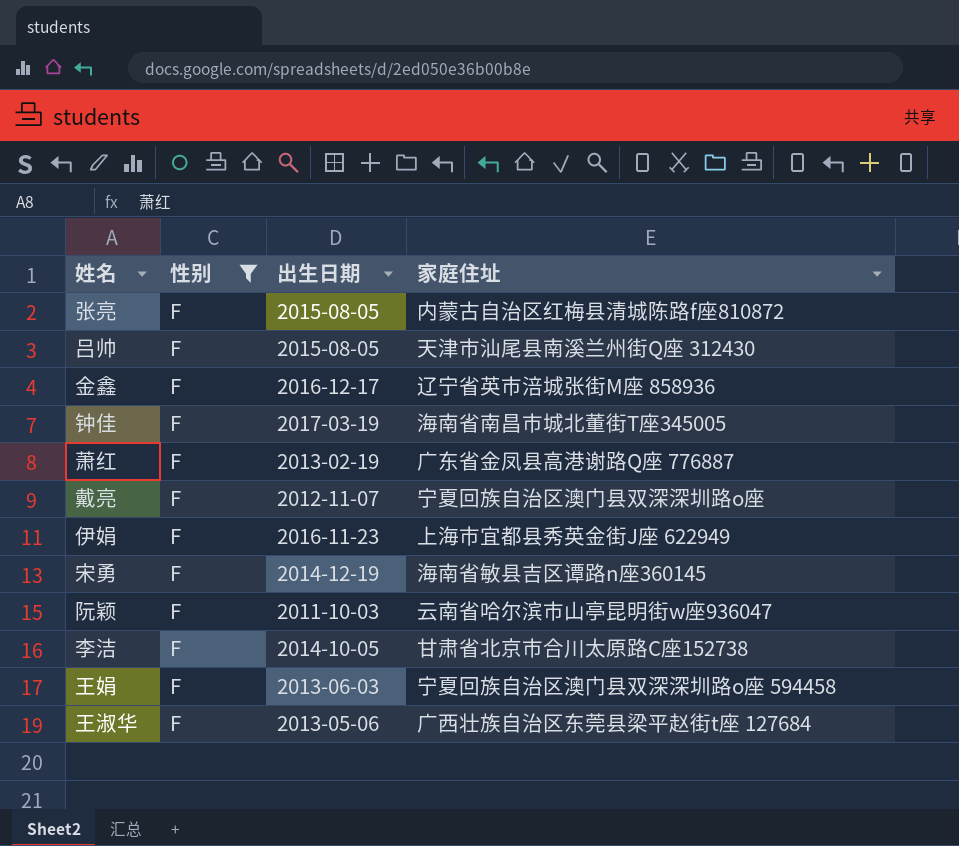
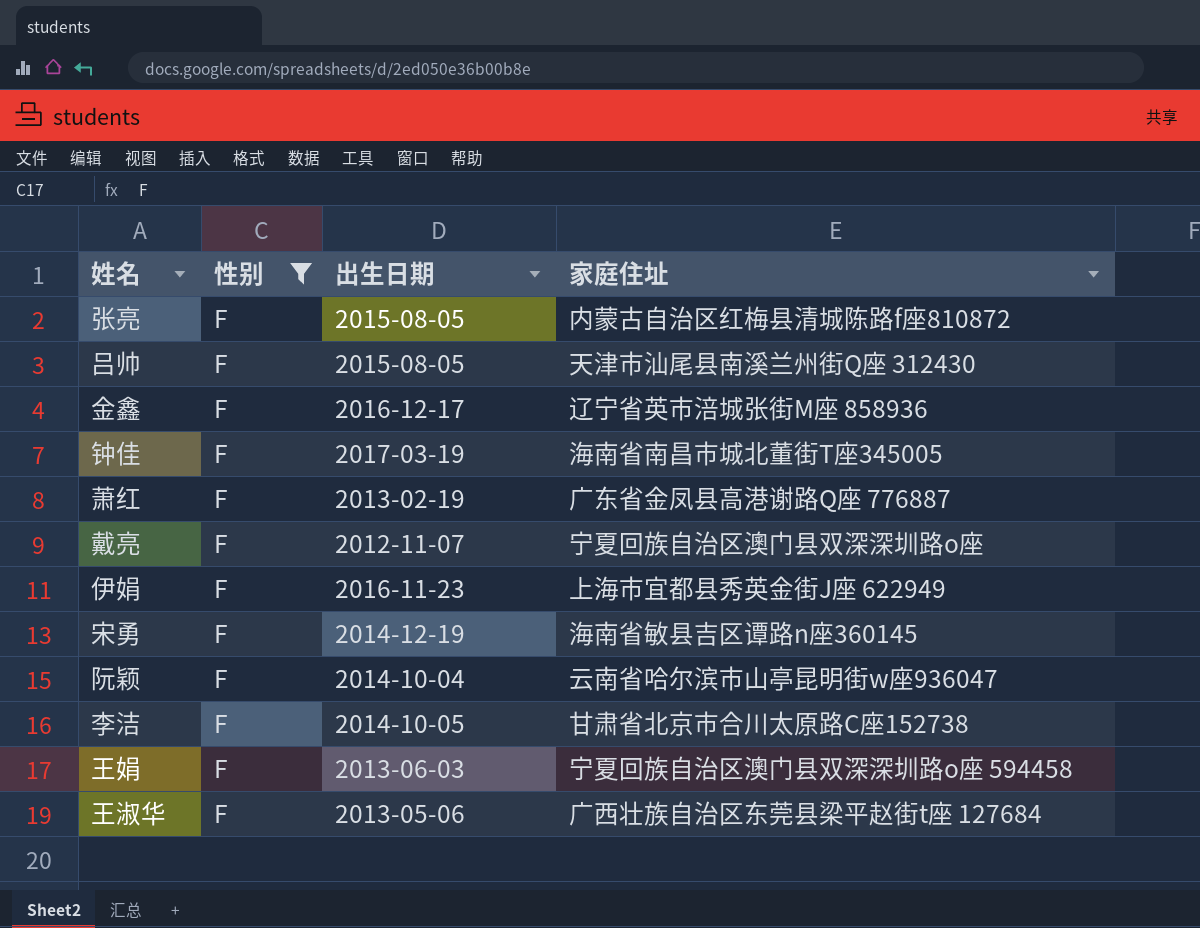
阮颖 | 出生日期: 2011-10-03 -> 2014-10-04

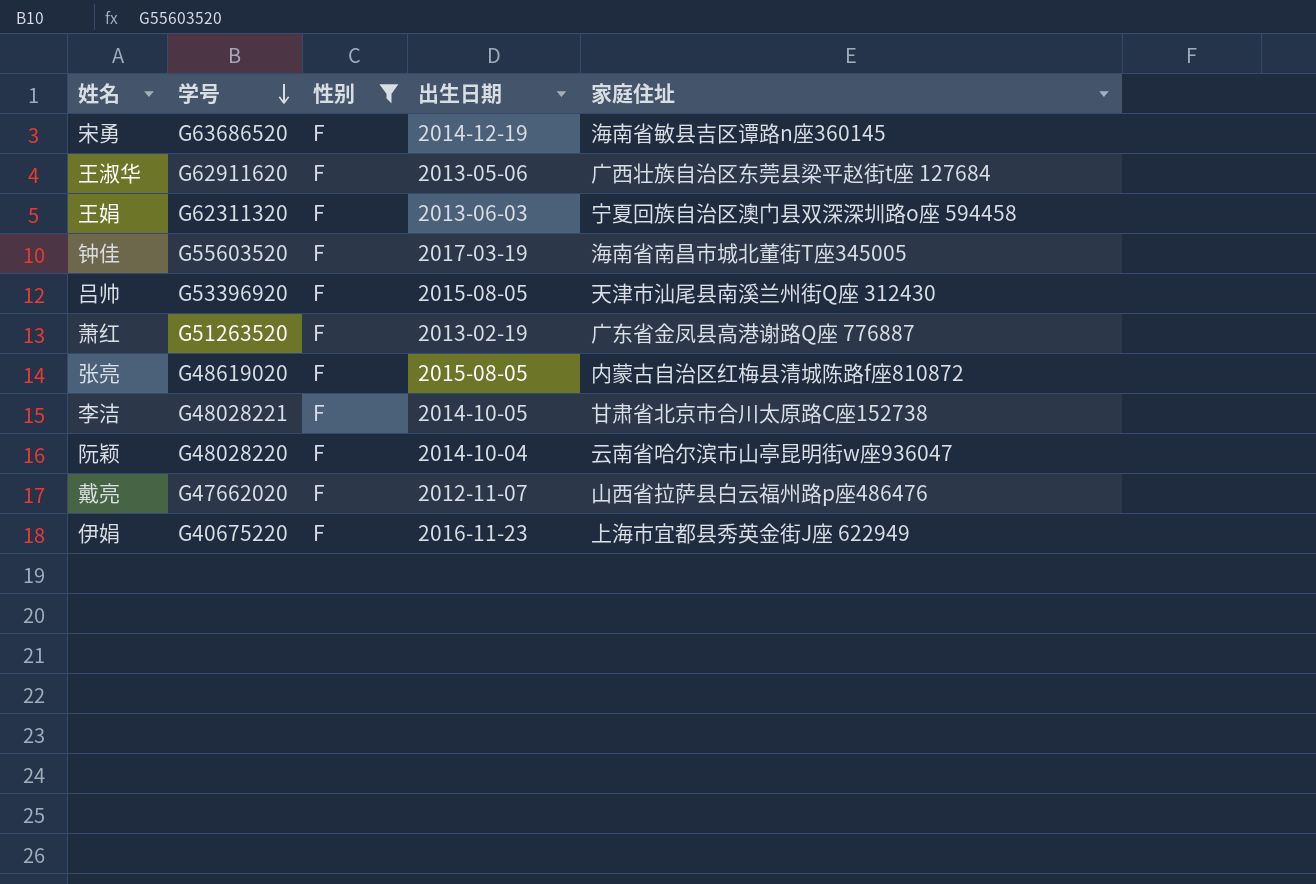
row order: none -> 学号 descending
column 学号 | position: none -> 2
row 金鑫: F | 2016-12-17 | 辽宁省英市涪城张街M座 858936 -> none
戴亮 | 家庭住址: 宁夏回族自治区澳门县双深深圳路o座 -> 山西省拉萨县白云福州路p座486476

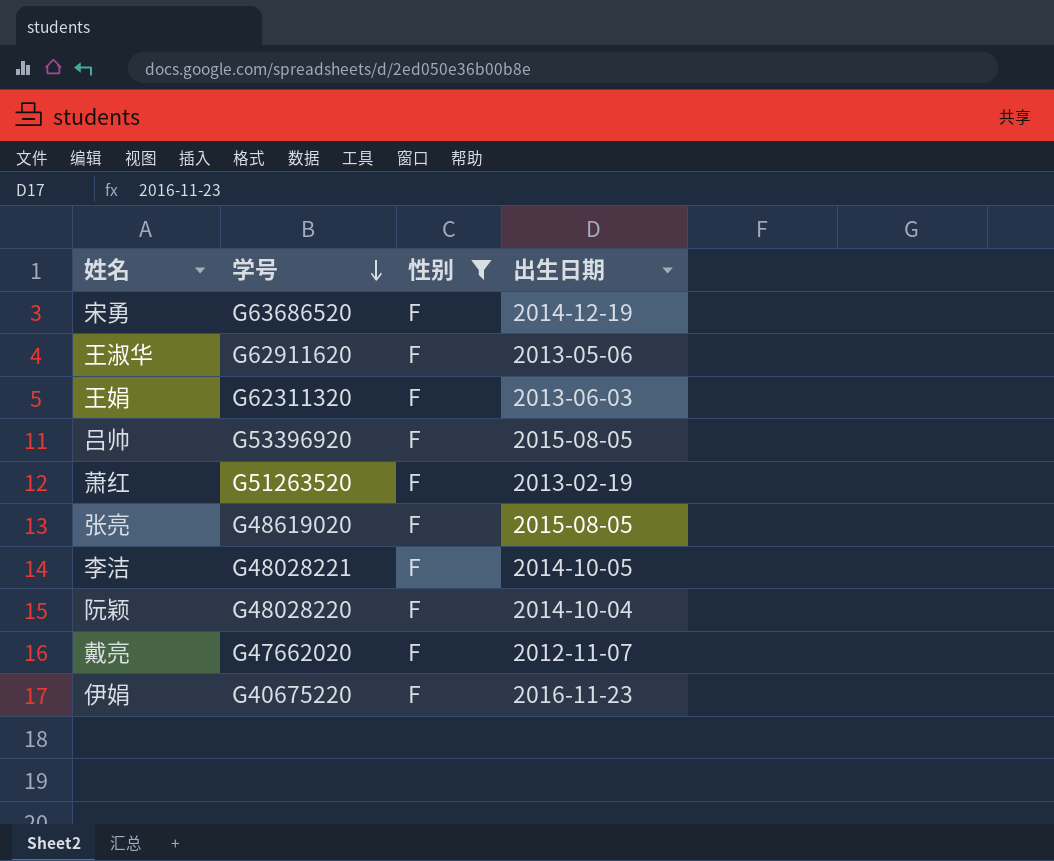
column 家庭住址 | position: 5 -> none
row 钟佳: G55603520 | F | 2017-03-19 | 海南省南昌市城北董街T座345005 -> none

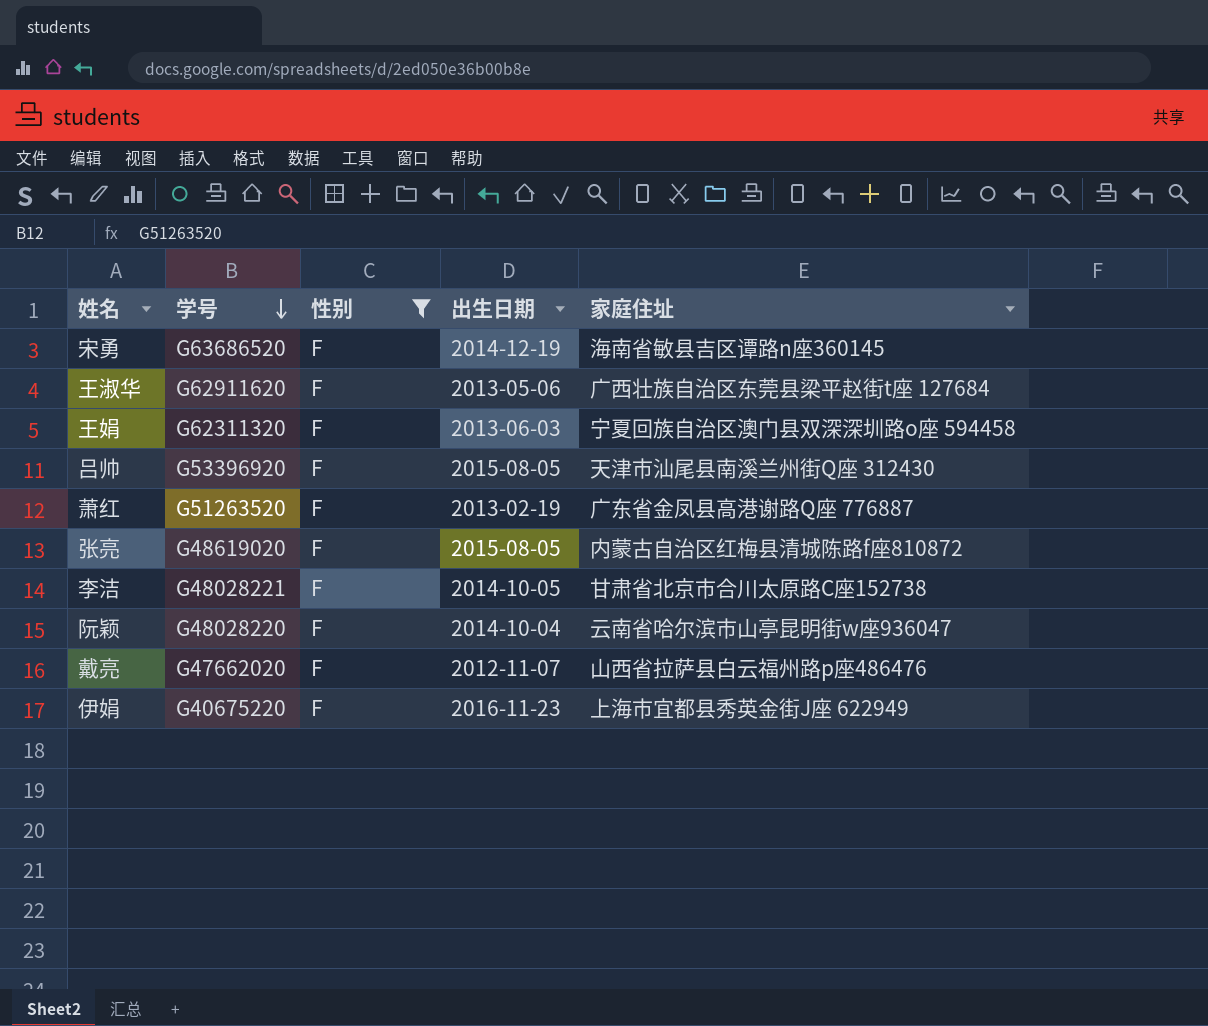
column 家庭住址 | position: none -> 5

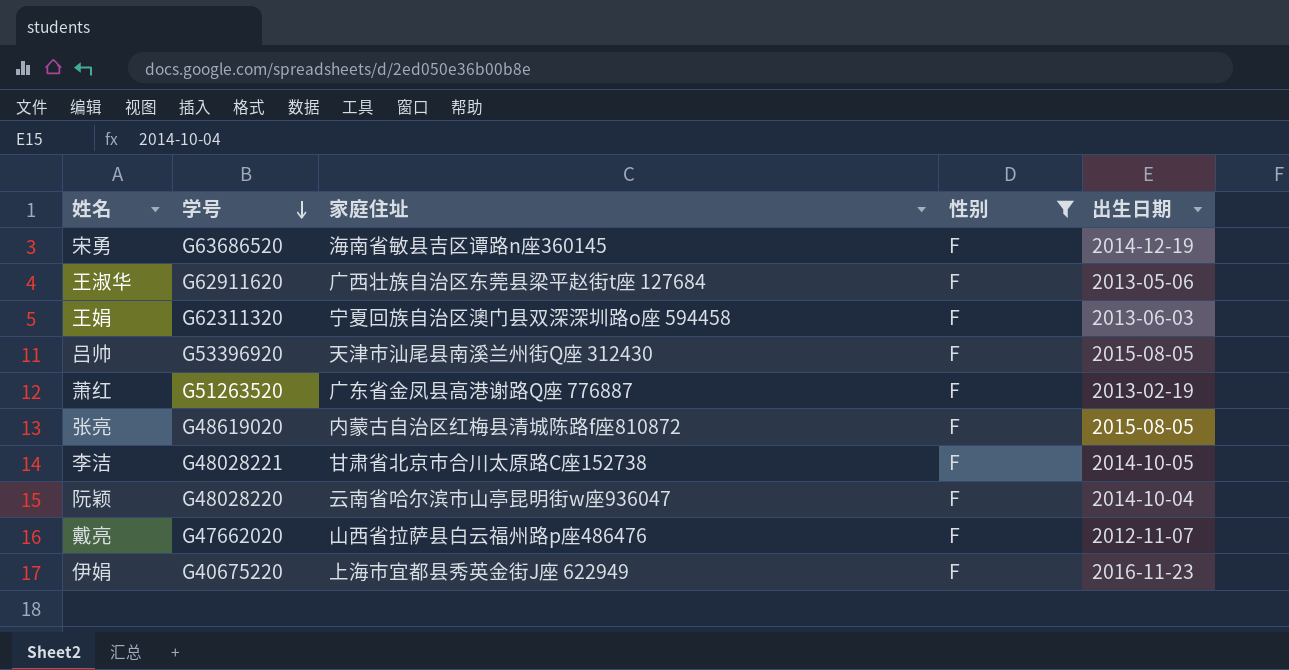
column 家庭住址 | position: 5 -> 3

